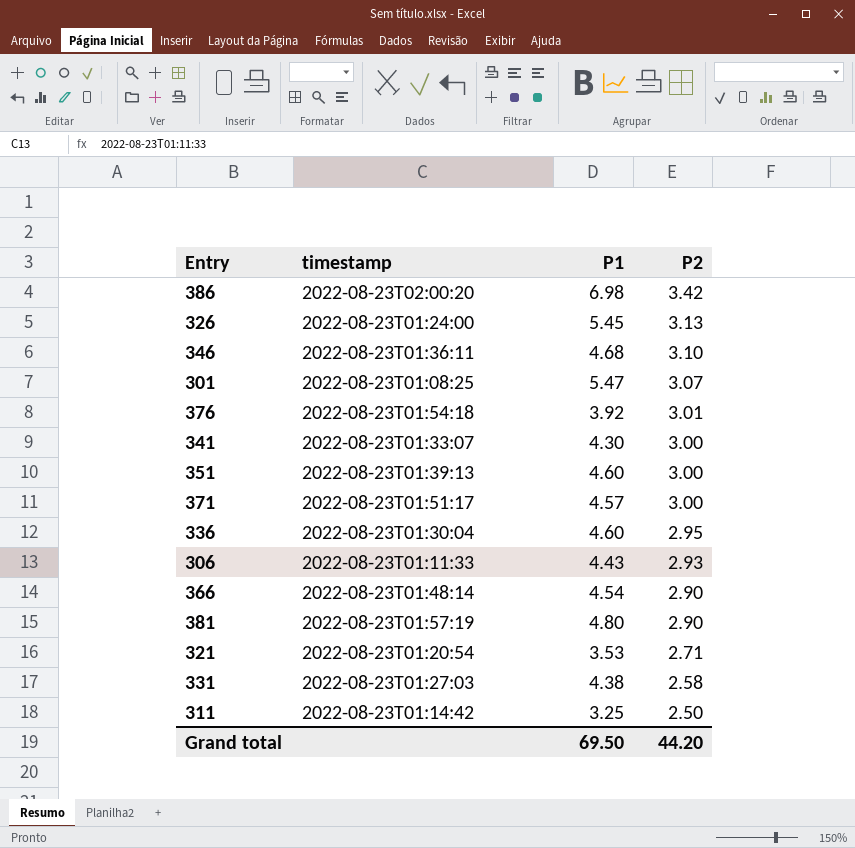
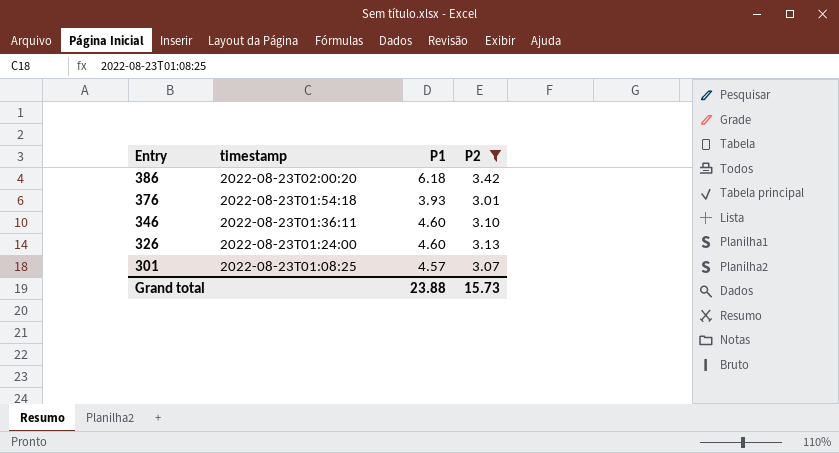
filter: none -> P2 >= 3.01
row order: P2 descending -> Entry descending
386 | P1: 6.98 -> 6.18
376 | P1: 3.92 -> 3.93
346 | P1: 4.68 -> 4.60
326 | P1: 5.45 -> 4.60
301 | P1: 5.47 -> 4.57
Grand total | P1: 69.50 -> 23.88
Grand total | P2: 44.20 -> 15.73

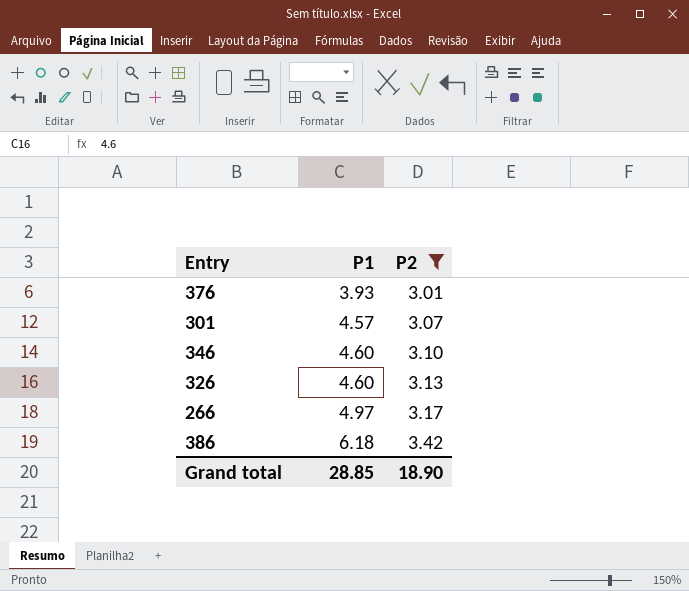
row order: Entry descending -> P1 ascending
column timestamp | position: 2 -> none
row 266: none -> 4.97 | 3.17
Grand total | P1: 23.88 -> 28.85
Grand total | P2: 15.73 -> 18.90

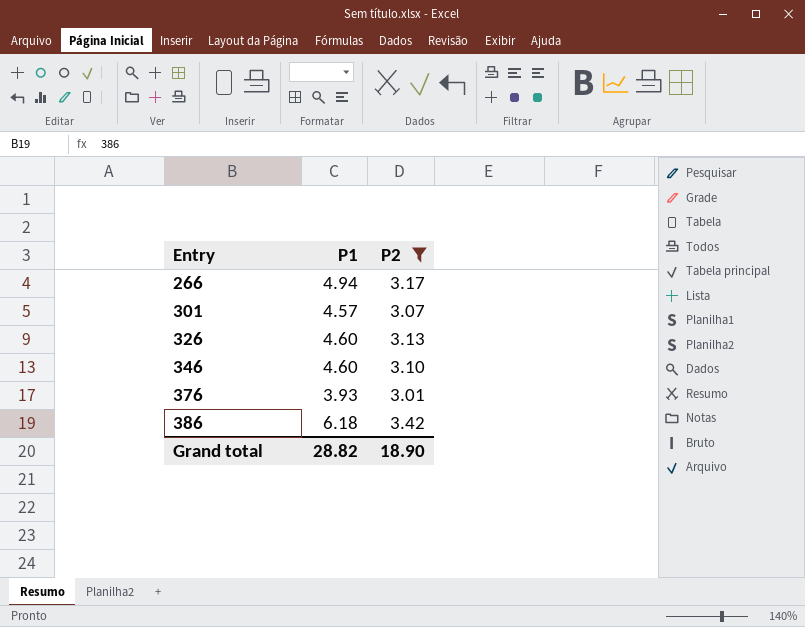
row order: P1 ascending -> Entry ascending
266 | P1: 4.97 -> 4.94
Grand total | P1: 28.85 -> 28.82

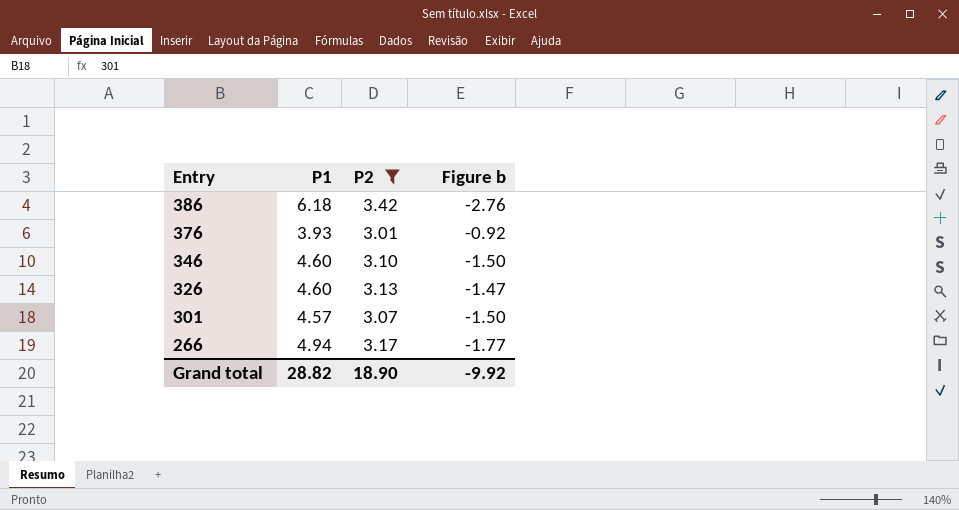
row order: Entry ascending -> Entry descending
column Figure b | formula: none -> [P2] - [P1]

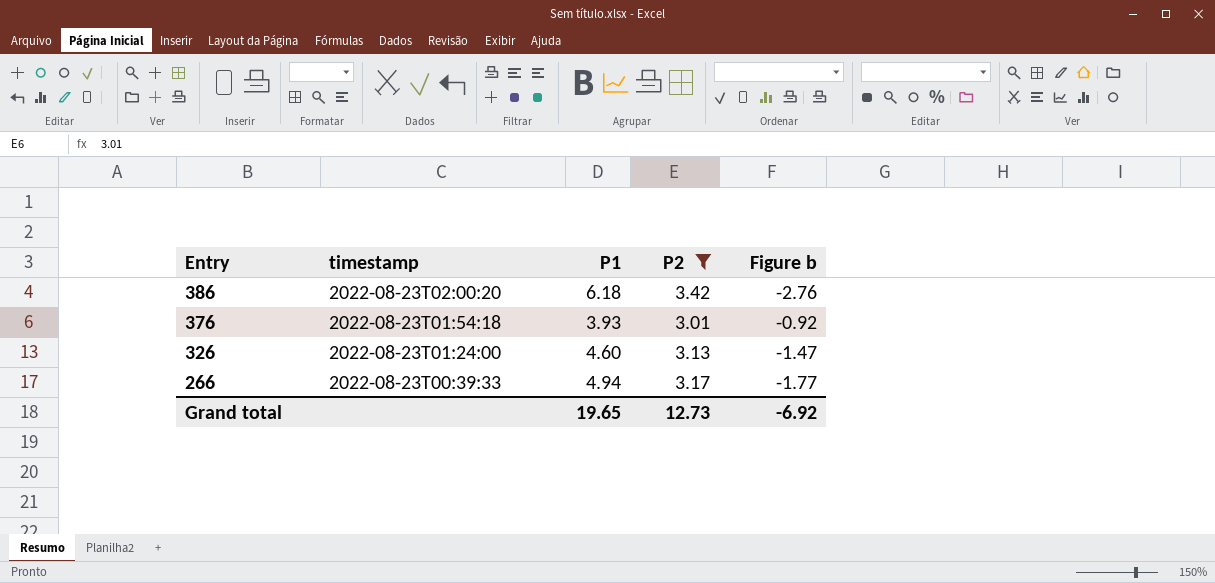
column timestamp | position: none -> 2
row 346: 4.60 | 3.10 | -1.50 -> none
row 301: 4.57 | 3.07 | -1.50 -> none
Grand total | P1: 28.82 -> 19.65
Grand total | P2: 18.90 -> 12.73
Grand total | Figure b: -9.92 -> -6.92

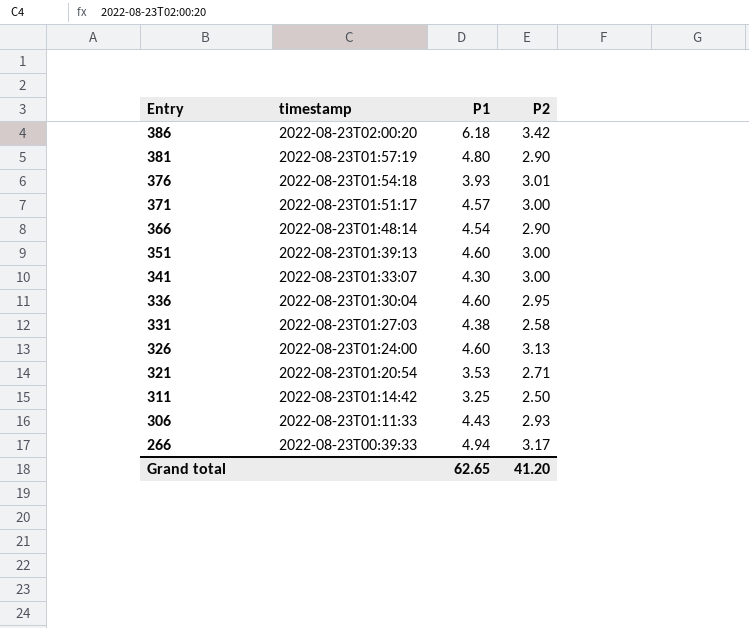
filter: P2 >= 3.01 -> none
column Figure b | formula: [P2] - [P1] -> none
Grand total | P1: 19.65 -> 62.65
Grand total | P2: 12.73 -> 41.20

